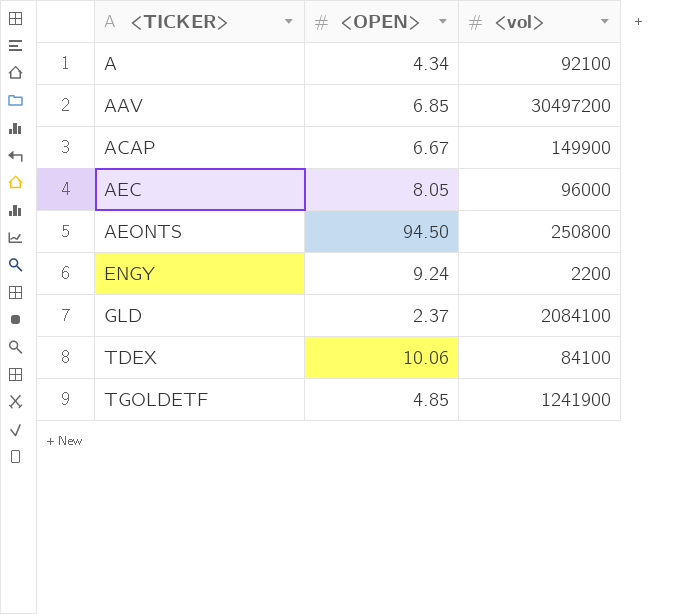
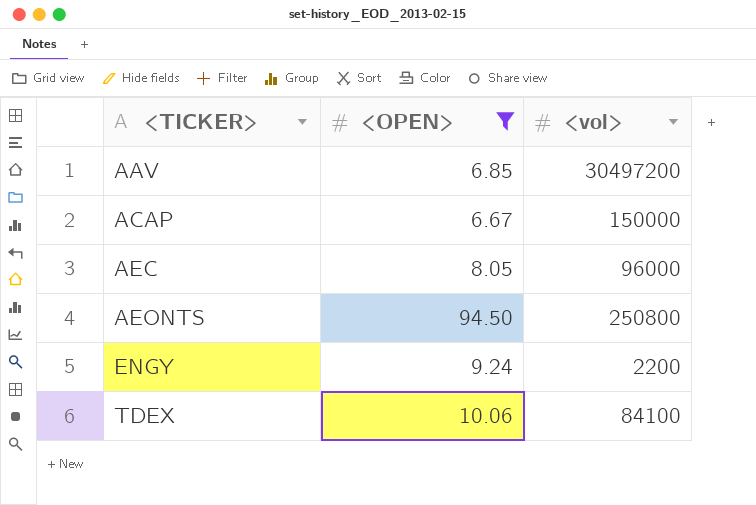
filter: none -> <OPEN> >= 6.67
ACAP | <vol>: 149900 -> 150000

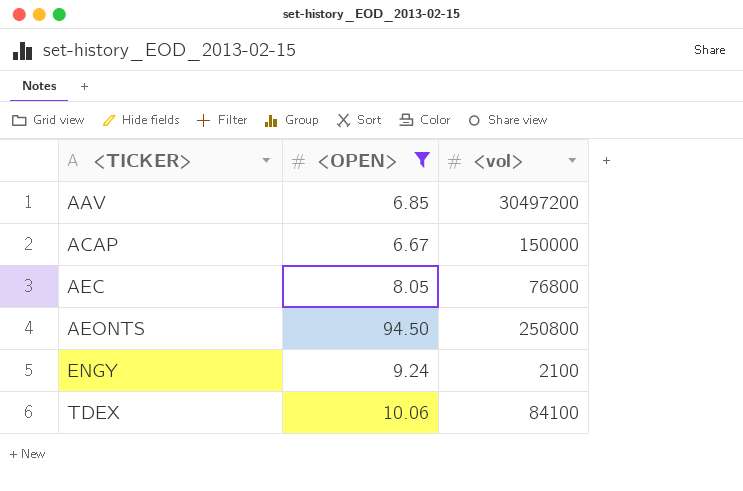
AEC | <vol>: 96000 -> 76800
ENGY | <vol>: 2200 -> 2100

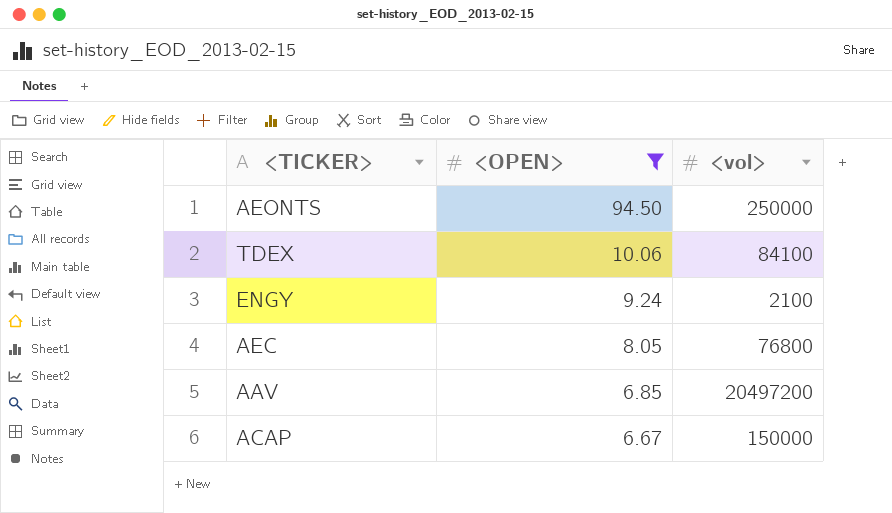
row order: <TICKER> ascending -> <OPEN> descending
AEONTS | <vol>: 250800 -> 250000
AAV | <vol>: 30497200 -> 20497200

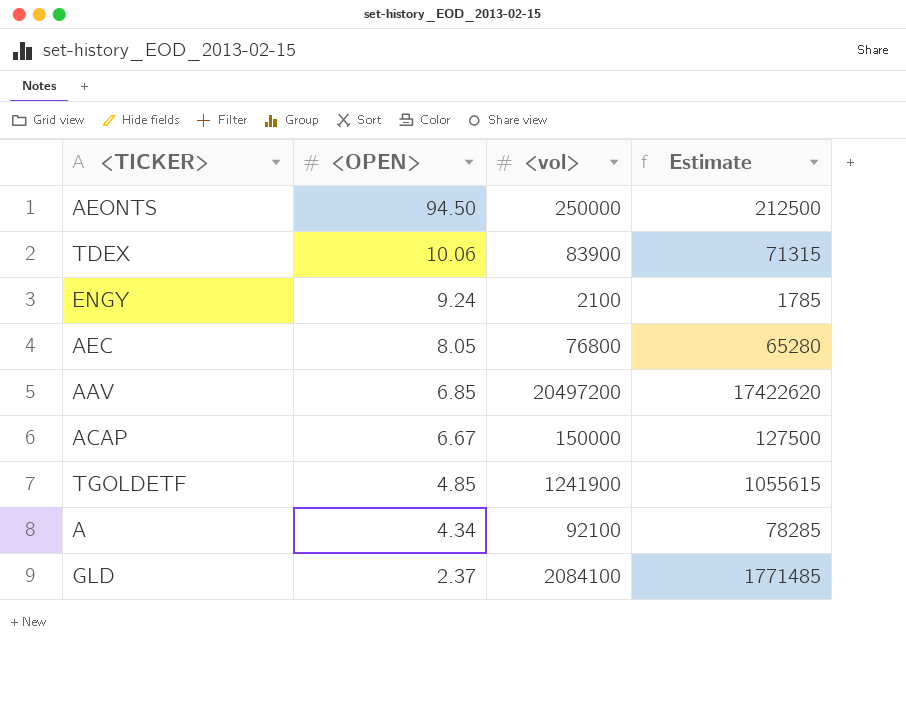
filter: <OPEN> >= 6.67 -> none
column Estimate | formula: none -> [<vol>] * 0.85
TDEX | <vol>: 84100 -> 83900

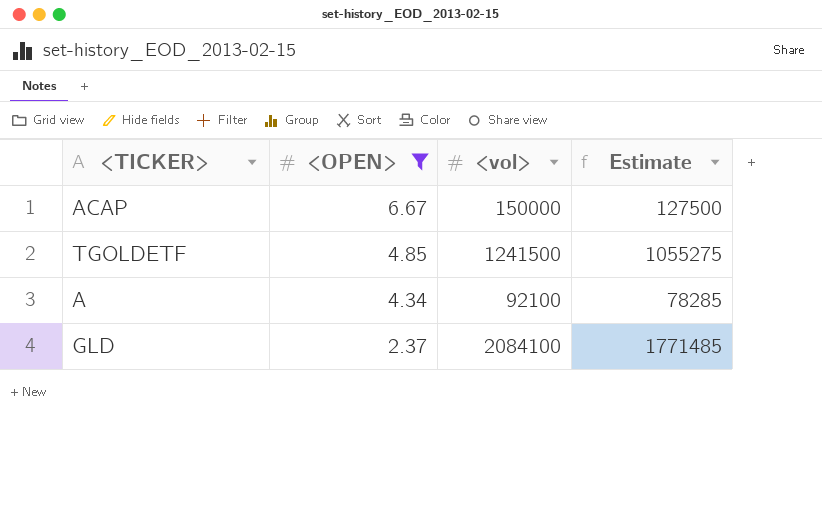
filter: none -> <OPEN> <= 6.67
TGOLDETF | <vol>: 1241900 -> 1241500
TGOLDETF | Estimate: 1055615 -> 1055275

